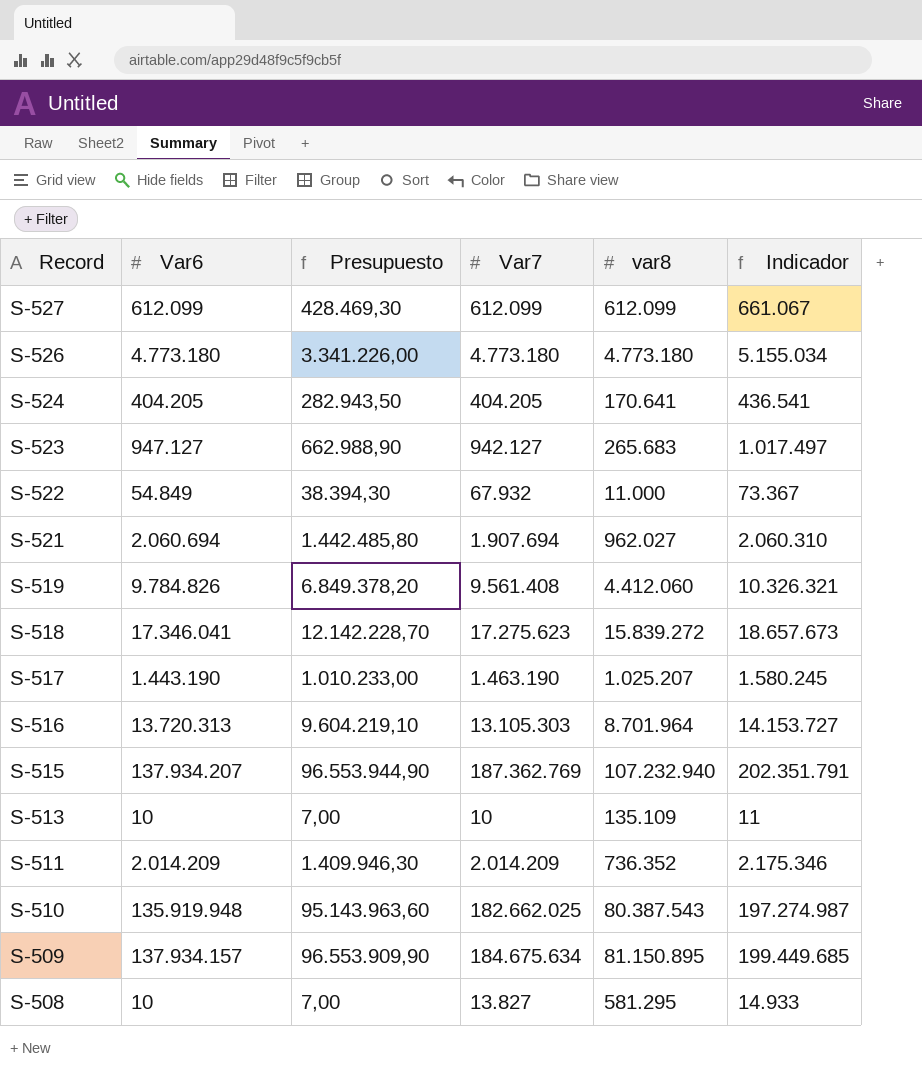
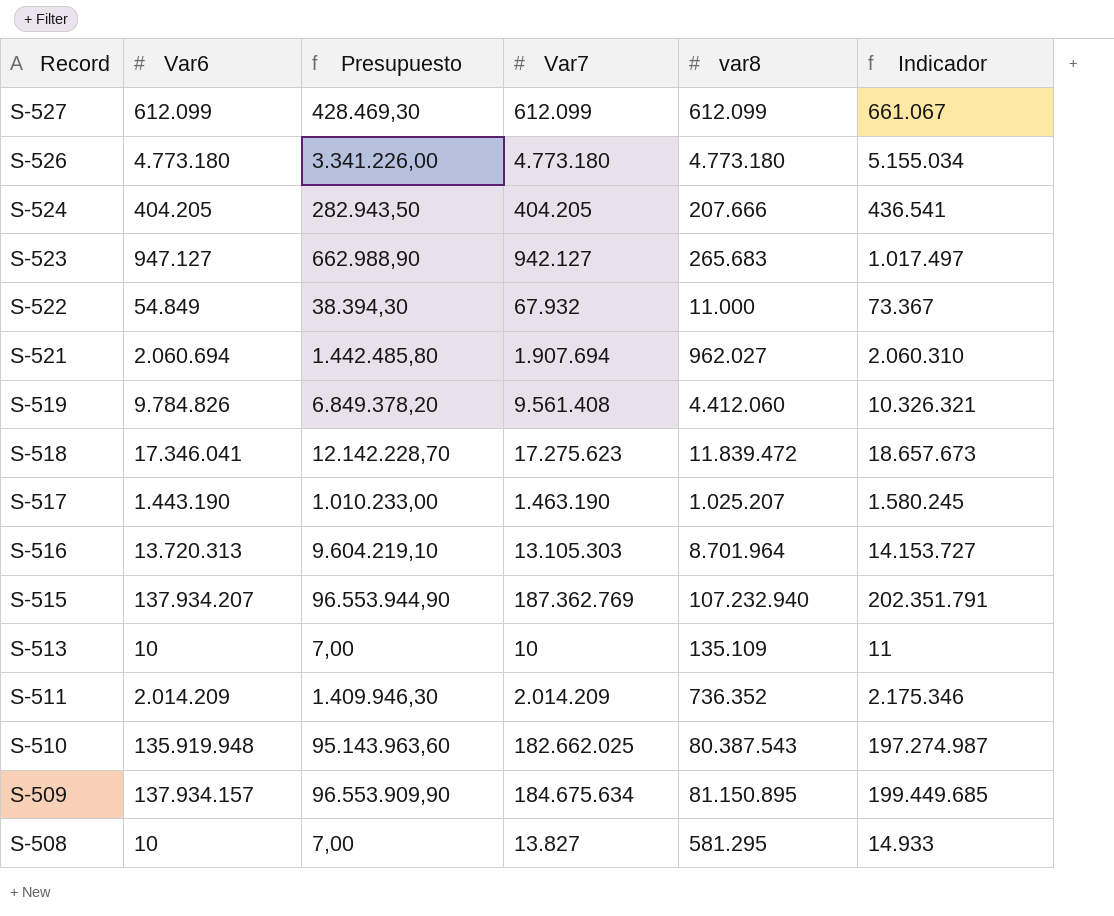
S-524 | var8: 170.641 -> 207.666
S-518 | var8: 15.839.272 -> 11.839.472

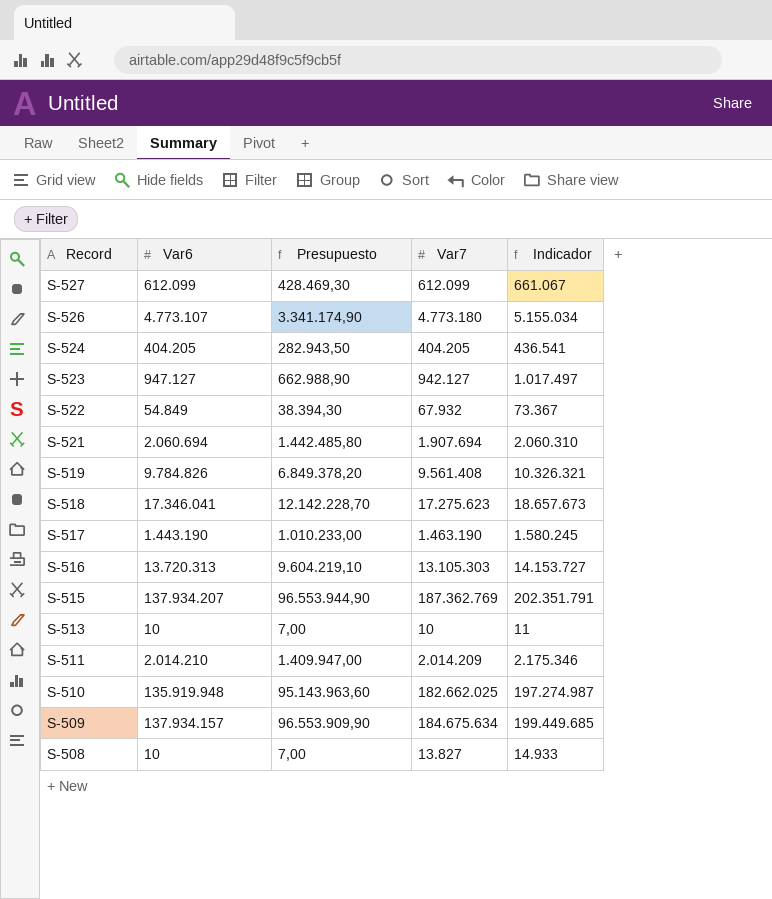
column var8 | position: 5 -> none
S-526 | Var6: 4.773.180 -> 4.773.107
S-526 | Presupuesto: 3.341.226,00 -> 3.341.174,90
S-511 | Var6: 2.014.209 -> 2.014.210
S-511 | Presupuesto: 1.409.946,30 -> 1.409.947,00

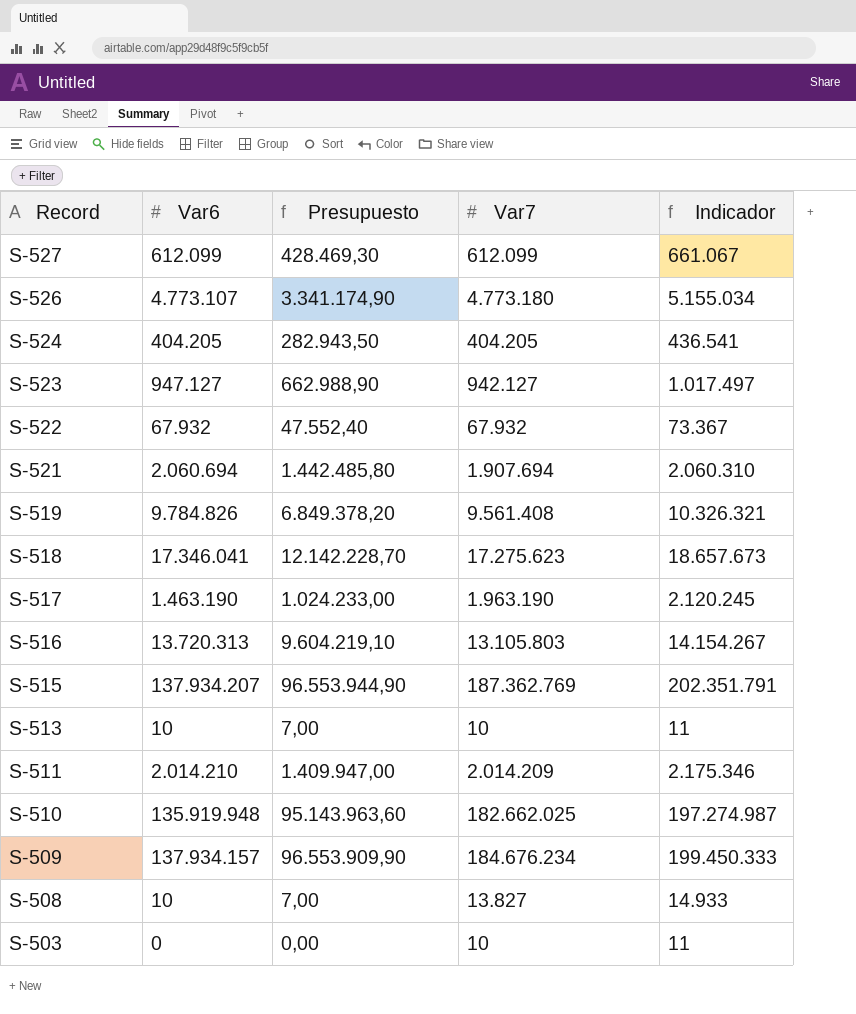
S-522 | Var6: 54.849 -> 67.932
S-522 | Presupuesto: 38.394,30 -> 47.552,40
S-517 | Var6: 1.443.190 -> 1.463.190
S-517 | Presupuesto: 1.010.233,00 -> 1.024.233,00
S-517 | Var7: 1.463.190 -> 1.963.190
S-517 | Indicador: 1.580.245 -> 2.120.245
S-516 | Var7: 13.105.303 -> 13.105.803
S-516 | Indicador: 14.153.727 -> 14.154.267
S-509 | Var7: 184.675.634 -> 184.676.234
S-509 | Indicador: 199.449.685 -> 199.450.333
row S-503: none -> 0 | 0,00 | 10 | 11

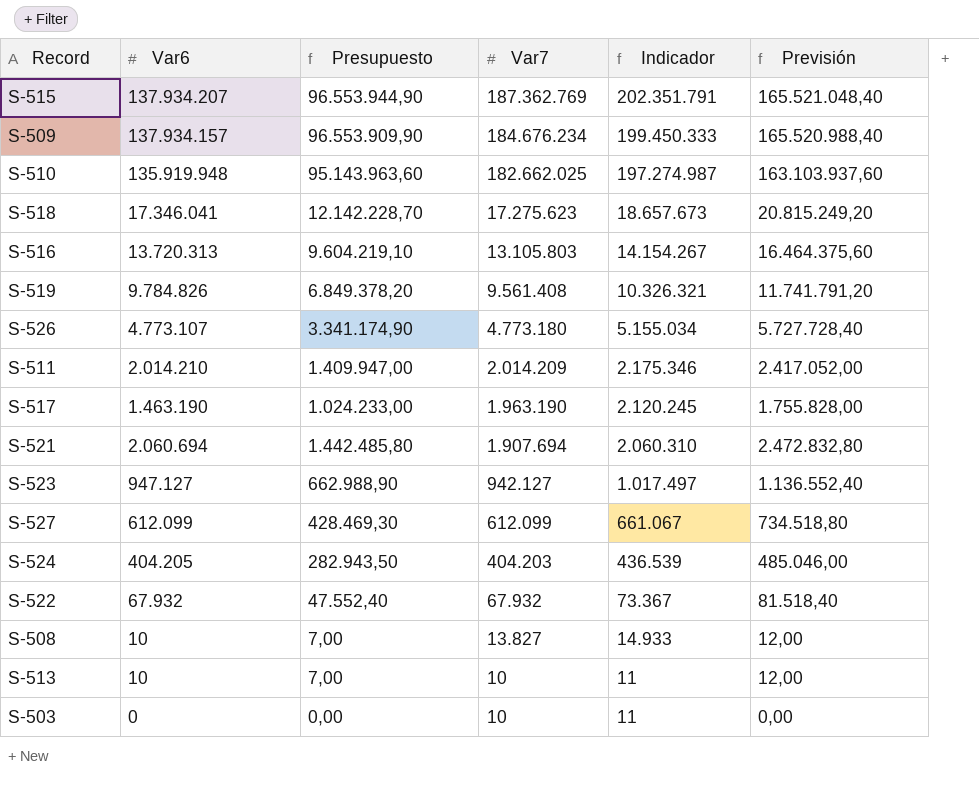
row order: Record descending -> Var7 descending
column Previsión | formula: none -> [Var6] * 1,2
S-524 | Var7: 404.205 -> 404.203
S-524 | Indicador: 436.541 -> 436.539

